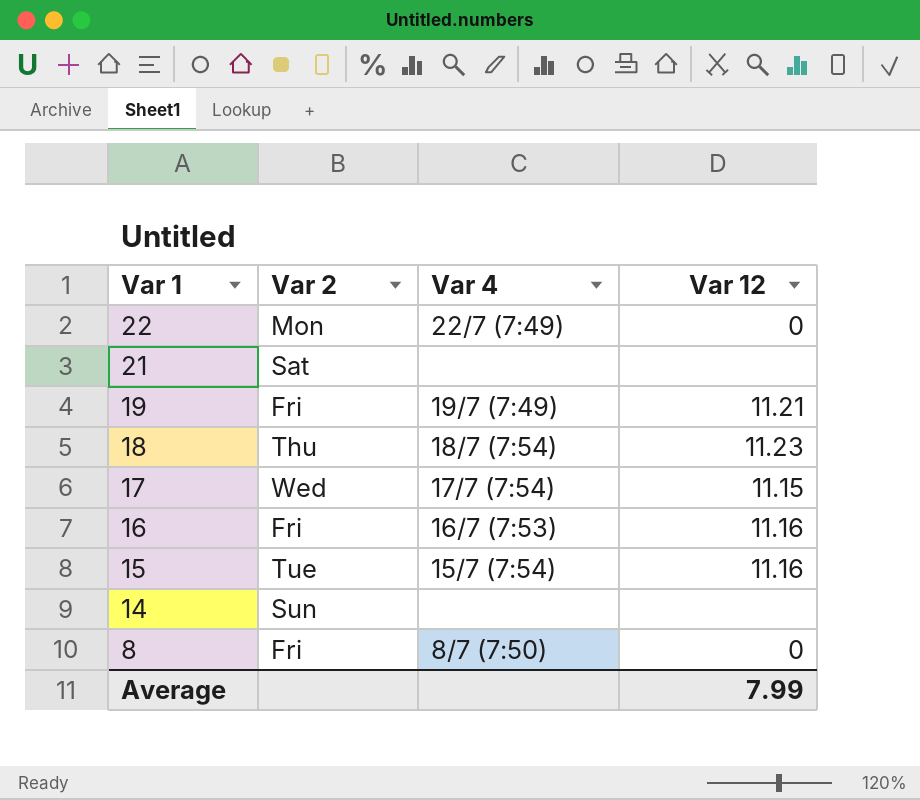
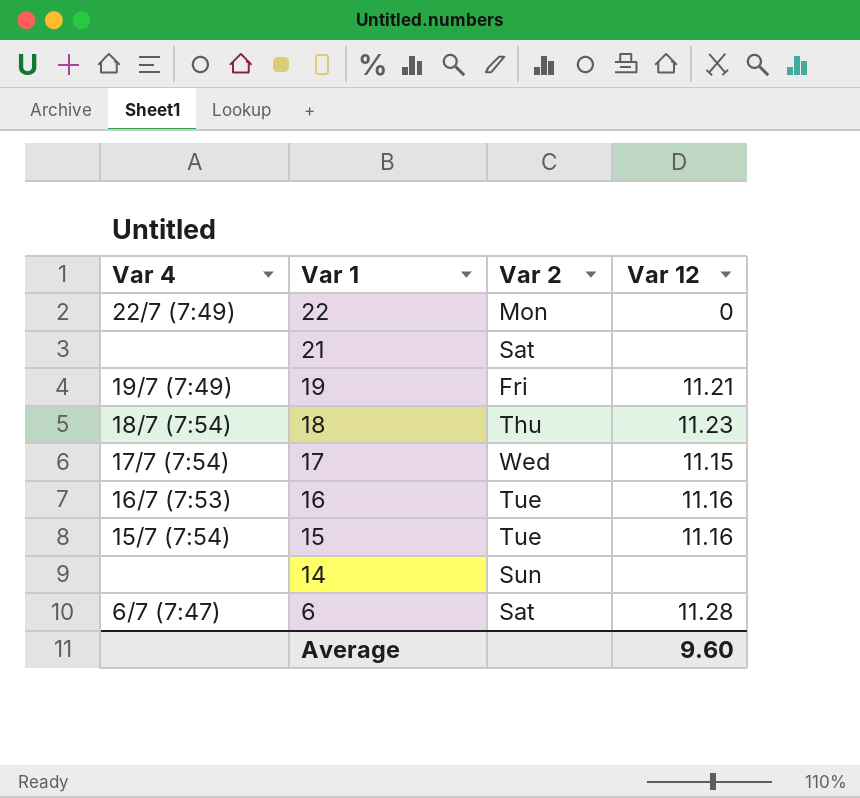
column Var 4 | position: 3 -> 1
row 8: Fri | 8/7 (7:50) | 0 -> none
16 | Var 2: Fri -> Tue
row 6: none -> 6/7 (7:47) | Sat | 11.28
Average | Var 12: 7.99 -> 9.60

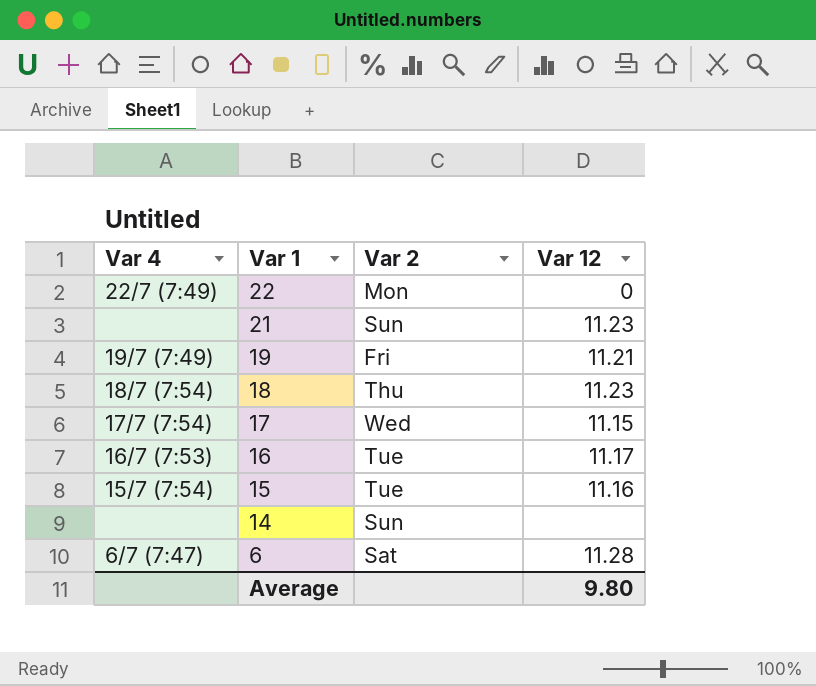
21 | Var 2: Sat -> Sun
21 | Var 12: none -> 11.23
16 | Var 12: 11.16 -> 11.17
Average | Var 12: 9.60 -> 9.80

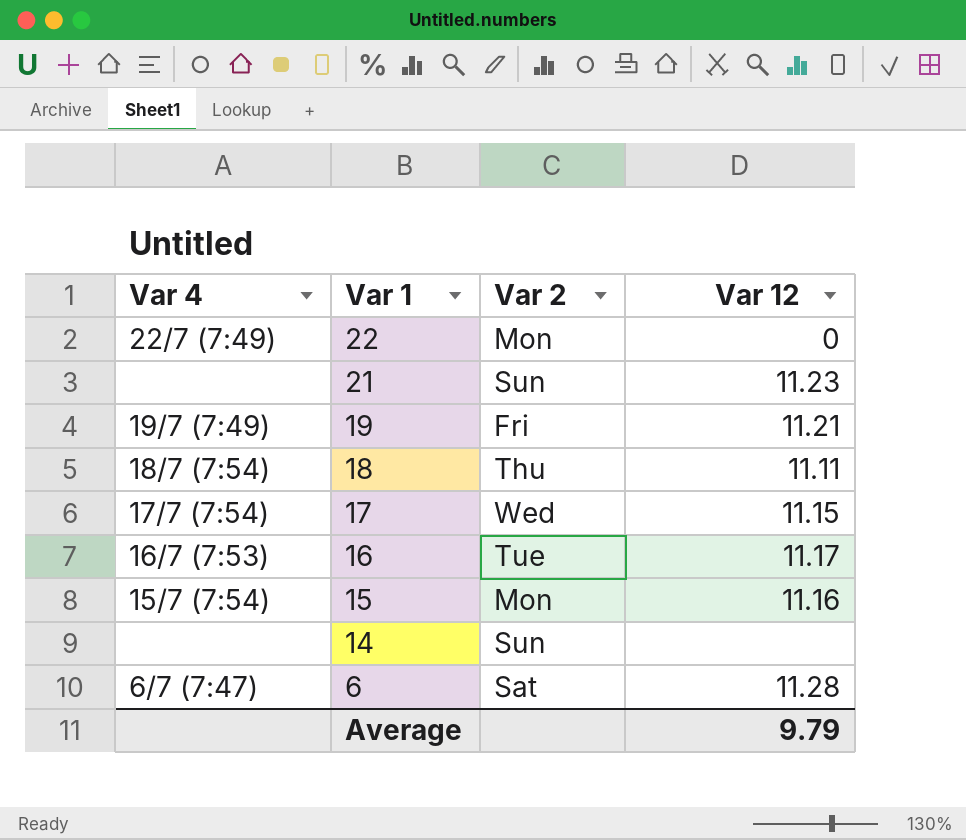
18 | Var 12: 11.23 -> 11.11
15 | Var 2: Tue -> Mon
Average | Var 12: 9.80 -> 9.79

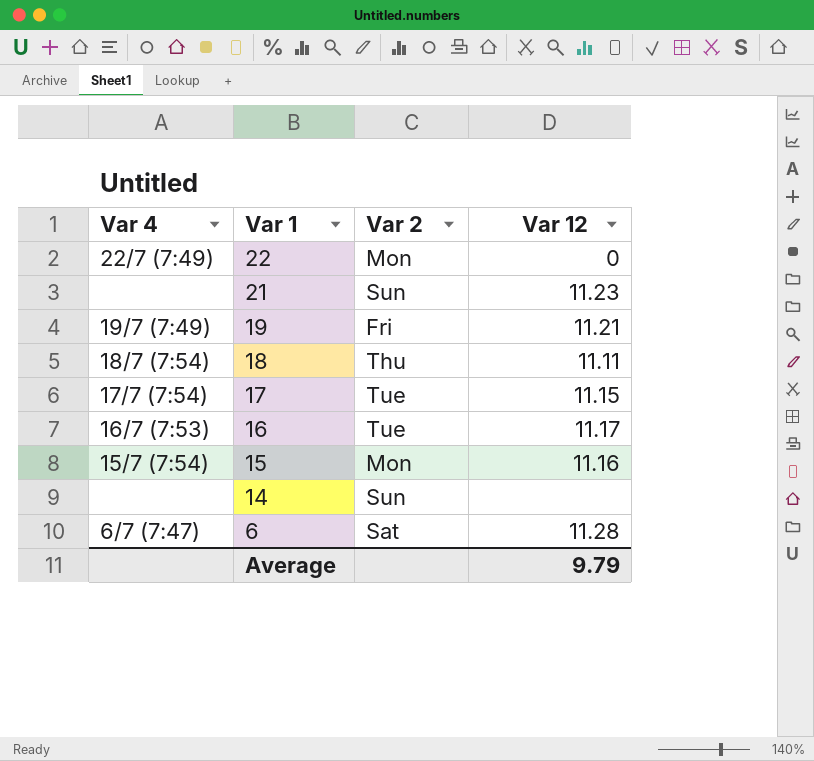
17 | Var 2: Wed -> Tue

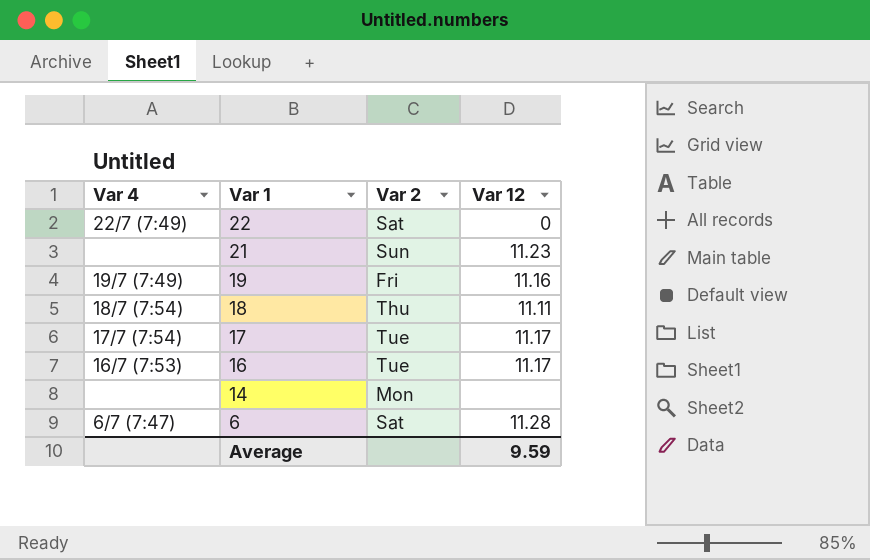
row 15: 15/7 (7:54) | Mon | 11.16 -> none
22 | Var 2: Mon -> Sat
19 | Var 12: 11.21 -> 11.16
17 | Var 12: 11.15 -> 11.17
14 | Var 2: Sun -> Mon
Average | Var 12: 9.79 -> 9.59

